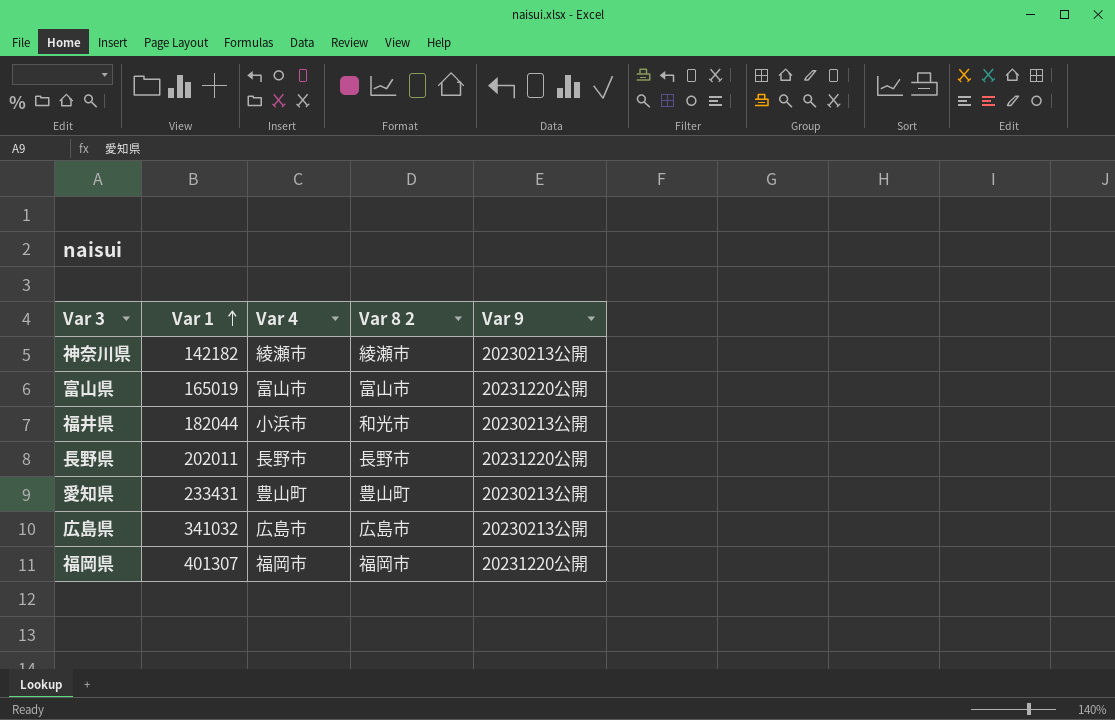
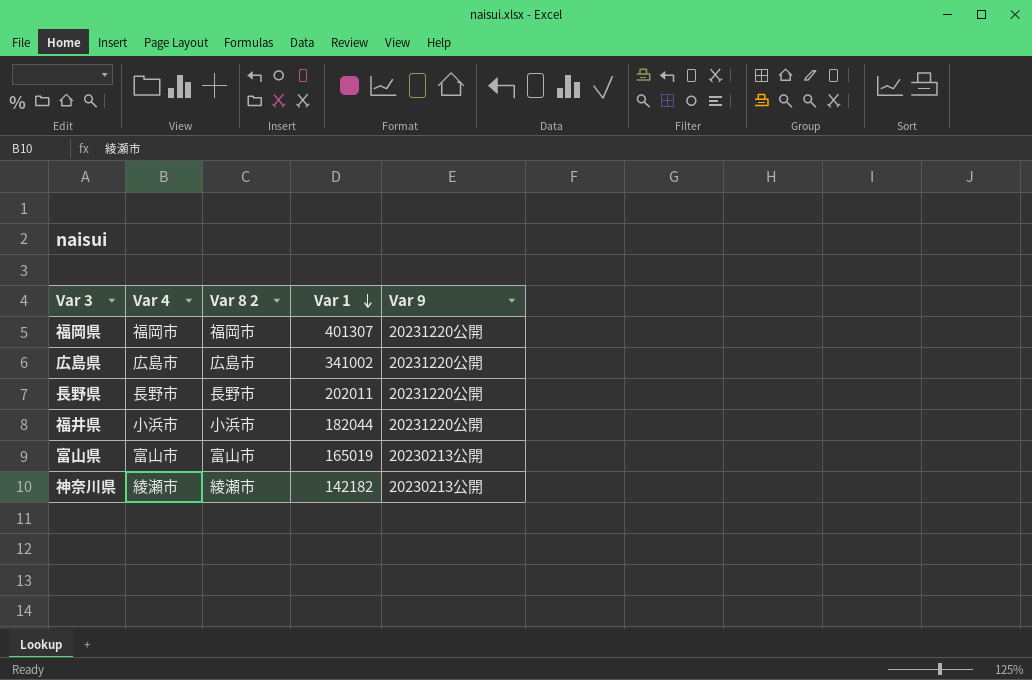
row order: Var 1 ascending -> Var 1 descending
column Var 1 | position: 2 -> 4
row 愛知県: 233431 | 豊山町 | 豊山町 | 20230213公開 -> none
広島県 | Var 1: 341032 -> 341002
広島県 | Var 9: 20230213公開 -> 20231220公開
福井県 | Var 8 2: 和光市 -> 小浜市
福井県 | Var 9: 20230213公開 -> 20231220公開
富山県 | Var 9: 20231220公開 -> 20230213公開

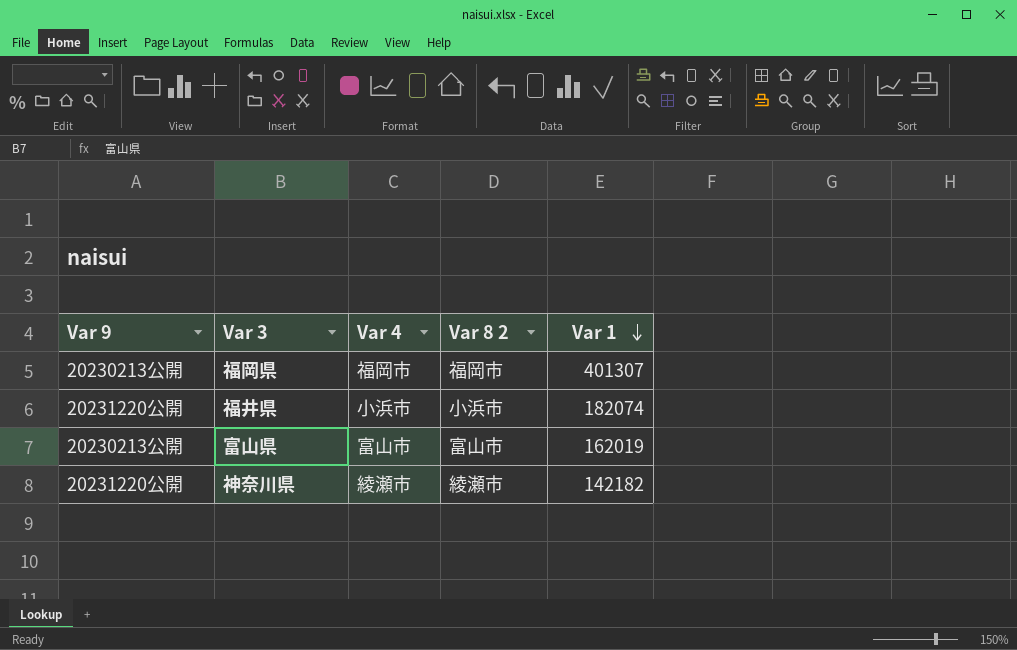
column Var 9 | position: 5 -> 1
row 広島県: 広島市 | 広島市 | 341002 | 20231220公開 -> none
row 長野県: 長野市 | 長野市 | 202011 | 20231220公開 -> none
福岡県 | Var 9: 20231220公開 -> 20230213公開
福井県 | Var 1: 182044 -> 182074
富山県 | Var 1: 165019 -> 162019
神奈川県 | Var 9: 20230213公開 -> 20231220公開

